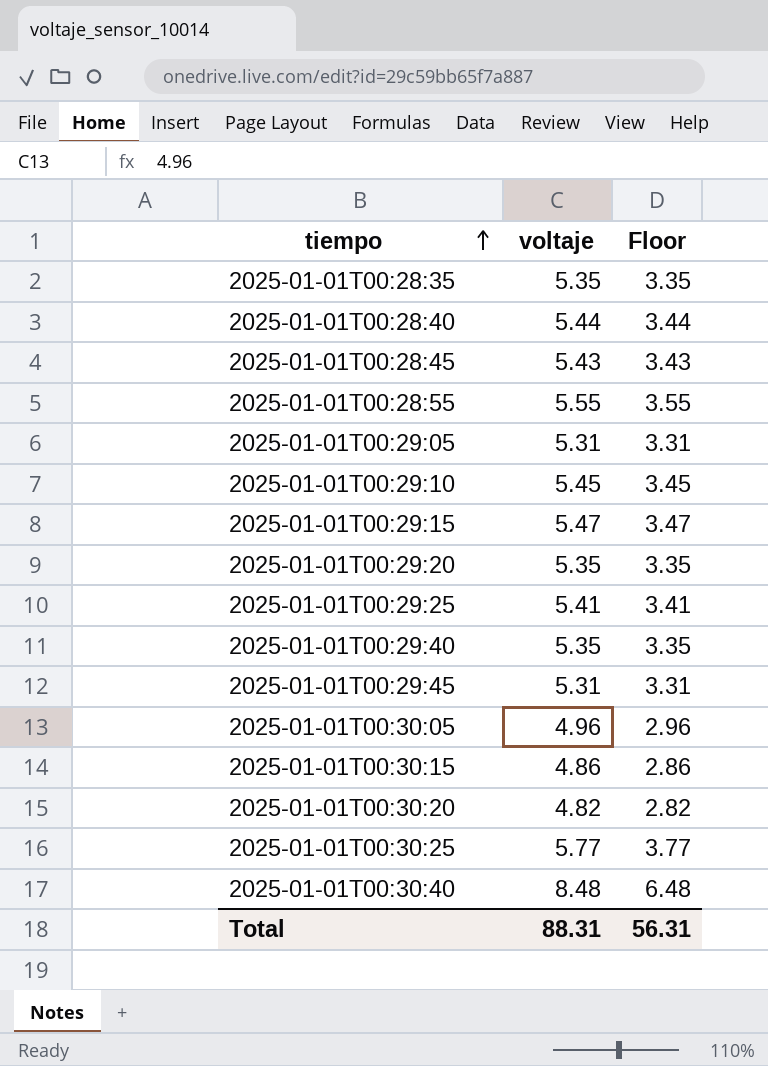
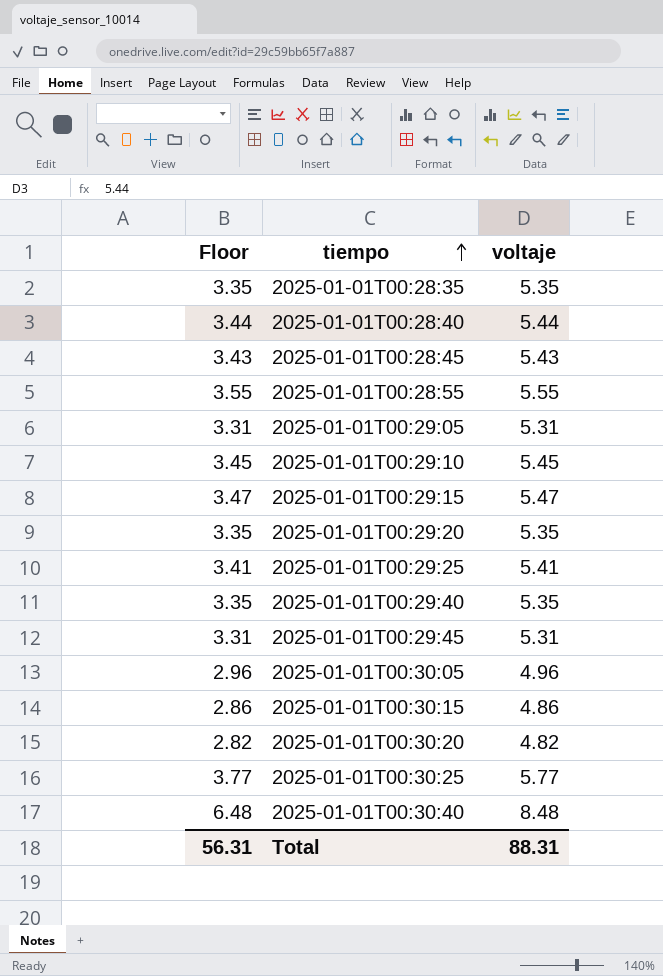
column Floor | position: 3 -> 1

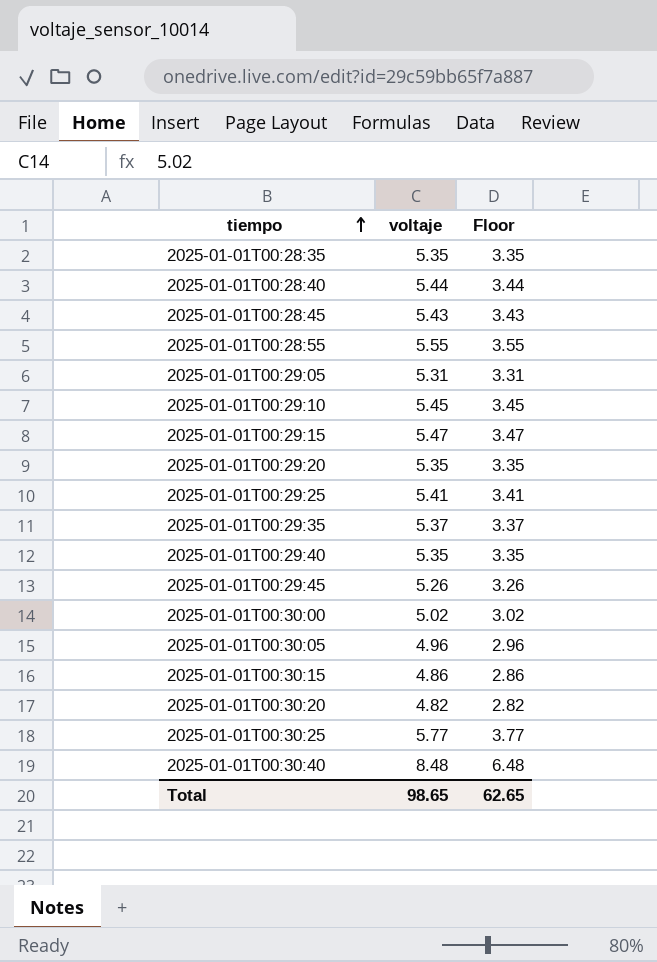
column Floor | position: 1 -> 3
row 2025-01-01T00:29:35: none -> 5.37 | 3.37
2025-01-01T00:29:45 | voltaje: 5.31 -> 5.26
2025-01-01T00:29:45 | Floor: 3.31 -> 3.26
row 2025-01-01T00:30:00: none -> 5.02 | 3.02
Total | voltaje: 88.31 -> 98.65
Total | Floor: 56.31 -> 62.65

